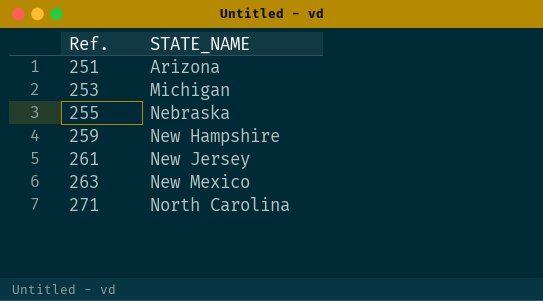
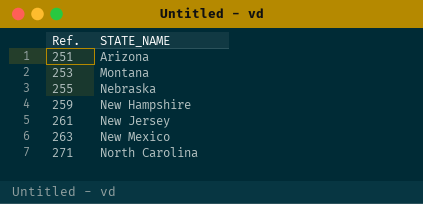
253 | STATE_NAME: Michigan -> Montana

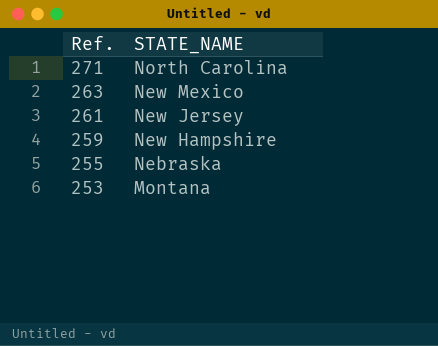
row order: Ref. ascending -> Ref. descending
row 251: Arizona -> none

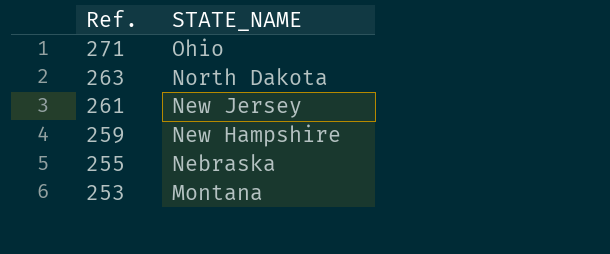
271 | STATE_NAME: North Carolina -> Ohio
263 | STATE_NAME: New Mexico -> North Dakota

